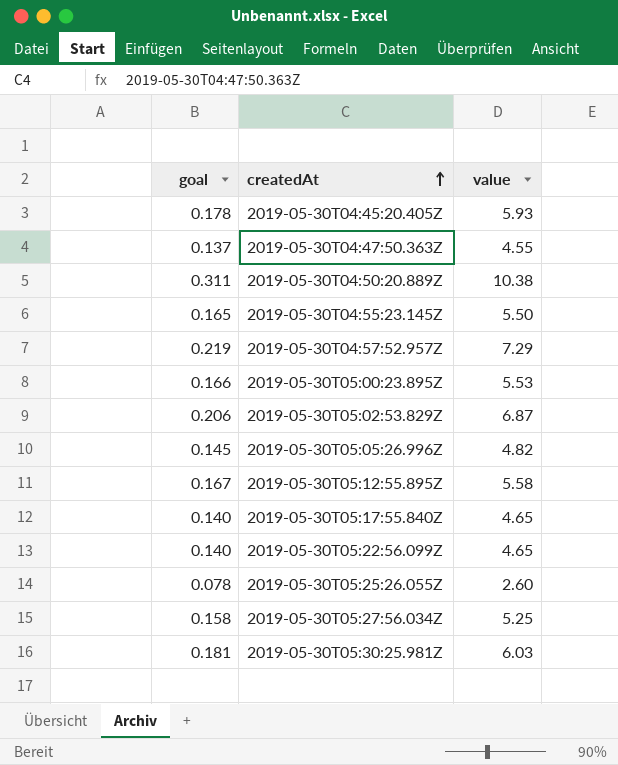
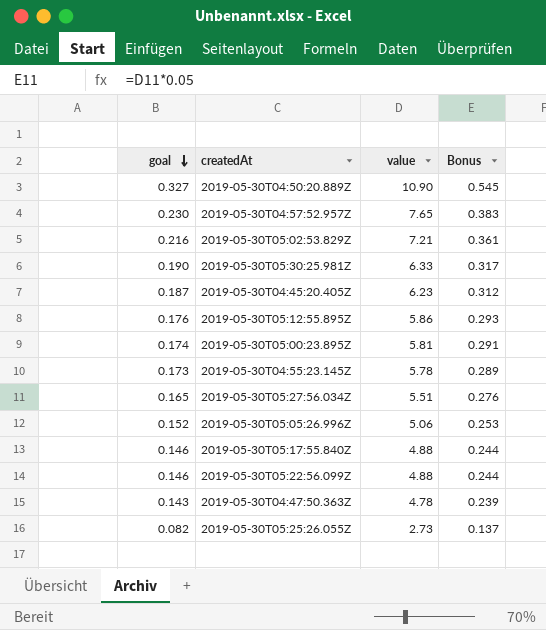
row order: createdAt ascending -> goal descending
column Bonus | formula: none -> [value] * 0.05
2019-05-30T04:50:20.889Z | goal: 0.311 -> 0.327
2019-05-30T04:50:20.889Z | value: 10.38 -> 10.90
2019-05-30T04:57:52.957Z | goal: 0.219 -> 0.230
2019-05-30T04:57:52.957Z | value: 7.29 -> 7.65
2019-05-30T05:02:53.829Z | goal: 0.206 -> 0.216
2019-05-30T05:02:53.829Z | value: 6.87 -> 7.21
2019-05-30T05:30:25.981Z | goal: 0.181 -> 0.190
2019-05-30T05:30:25.981Z | value: 6.03 -> 6.33
2019-05-30T04:45:20.405Z | goal: 0.178 -> 0.187
2019-05-30T04:45:20.405Z | value: 5.93 -> 6.23
2019-05-30T05:12:55.895Z | goal: 0.167 -> 0.176
2019-05-30T05:12:55.895Z | value: 5.58 -> 5.86
2019-05-30T05:00:23.895Z | goal: 0.166 -> 0.174
2019-05-30T05:00:23.895Z | value: 5.53 -> 5.81
2019-05-30T04:55:23.145Z | goal: 0.165 -> 0.173
2019-05-30T04:55:23.145Z | value: 5.50 -> 5.78
2019-05-30T05:27:56.034Z | goal: 0.158 -> 0.165
2019-05-30T05:27:56.034Z | value: 5.25 -> 5.51
2019-05-30T05:05:26.996Z | goal: 0.145 -> 0.152
2019-05-30T05:05:26.996Z | value: 4.82 -> 5.06
2019-05-30T05:17:55.840Z | goal: 0.140 -> 0.146
2019-05-30T05:17:55.840Z | value: 4.65 -> 4.88
2019-05-30T05:22:56.099Z | goal: 0.140 -> 0.146
2019-05-30T05:22:56.099Z | value: 4.65 -> 4.88
2019-05-30T04:47:50.363Z | goal: 0.137 -> 0.143
2019-05-30T04:47:50.363Z | value: 4.55 -> 4.78
2019-05-30T05:25:26.055Z | goal: 0.078 -> 0.082
2019-05-30T05:25:26.055Z | value: 2.60 -> 2.73

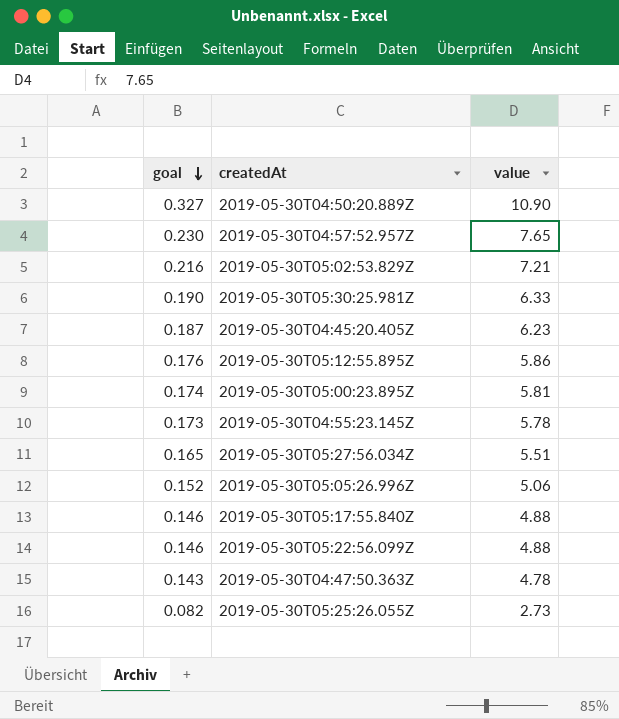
column Bonus | formula: [value] * 0.05 -> none

